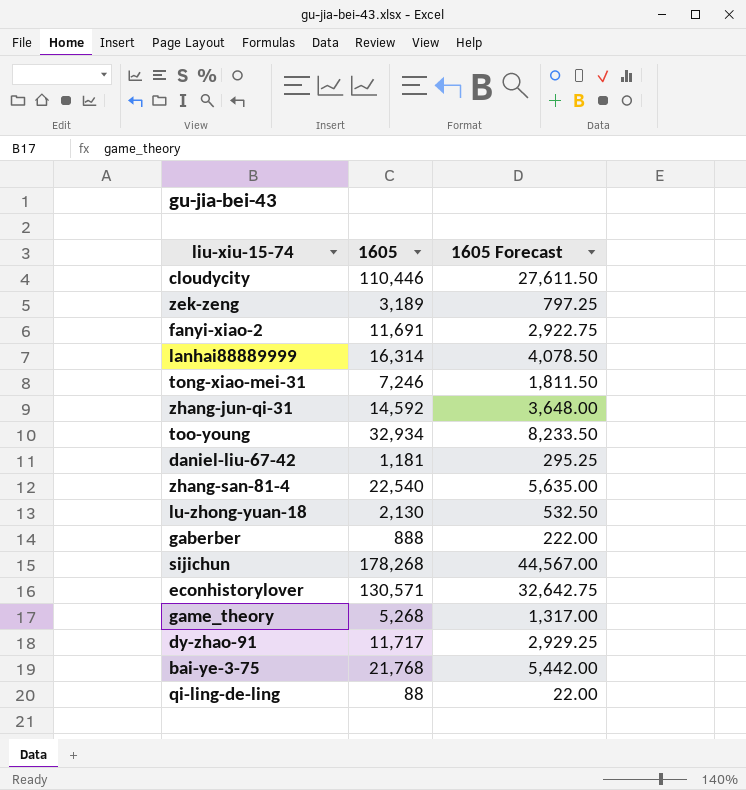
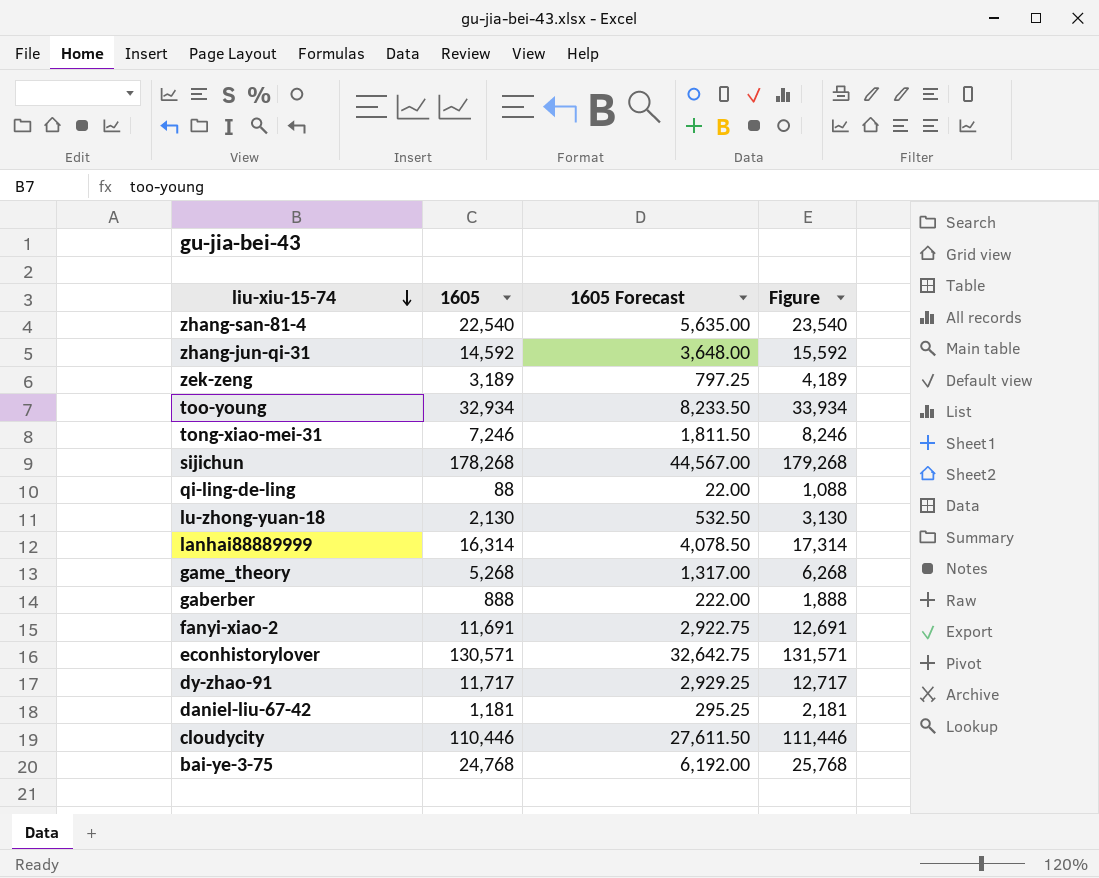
row order: none -> liu-xiu-15-74 descending
column Figure | formula: none -> [1605] + 1000
bai-ye-3-75 | 1605: 21,768 -> 24,768
bai-ye-3-75 | 1605 Forecast: 5,442.00 -> 6,192.00

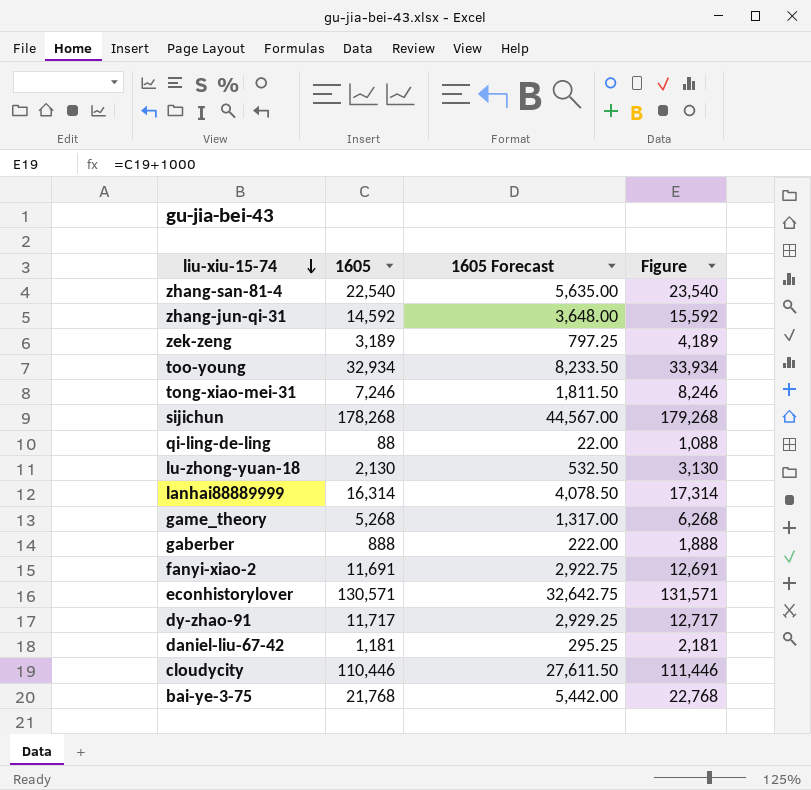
bai-ye-3-75 | 1605: 24,768 -> 21,768
bai-ye-3-75 | 1605 Forecast: 6,192.00 -> 5,442.00
bai-ye-3-75 | Figure: 25,768 -> 22,768

